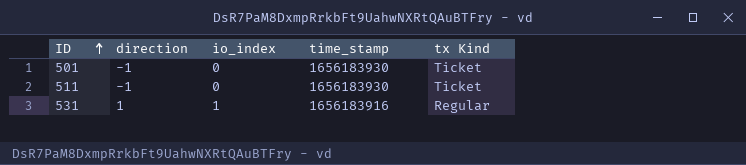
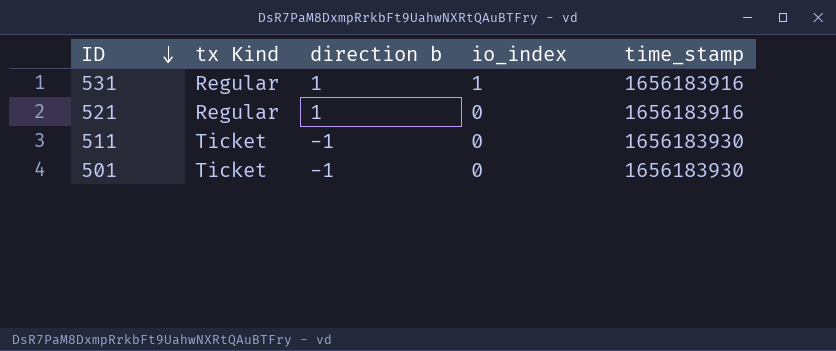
row order: ID ascending -> ID descending
column tx Kind | position: 5 -> 2
column name: direction -> direction b
row 521: none -> Regular | 1 | 0 | 1656183916

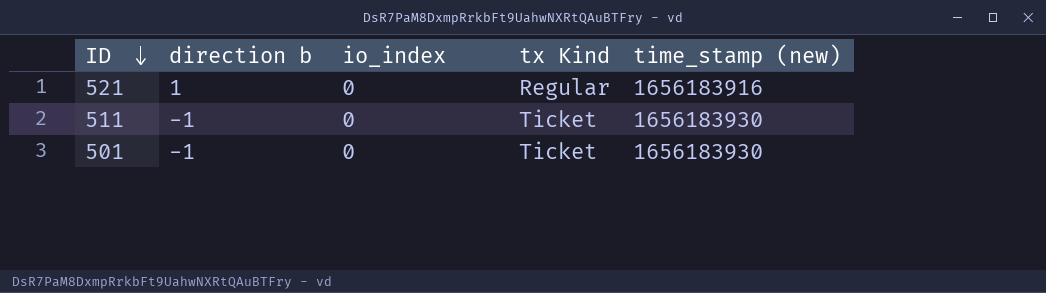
column tx Kind | position: 2 -> 4
column name: time_stamp -> time_stamp (new)
row 531: Regular | 1 | 1 | 1656183916 -> none

